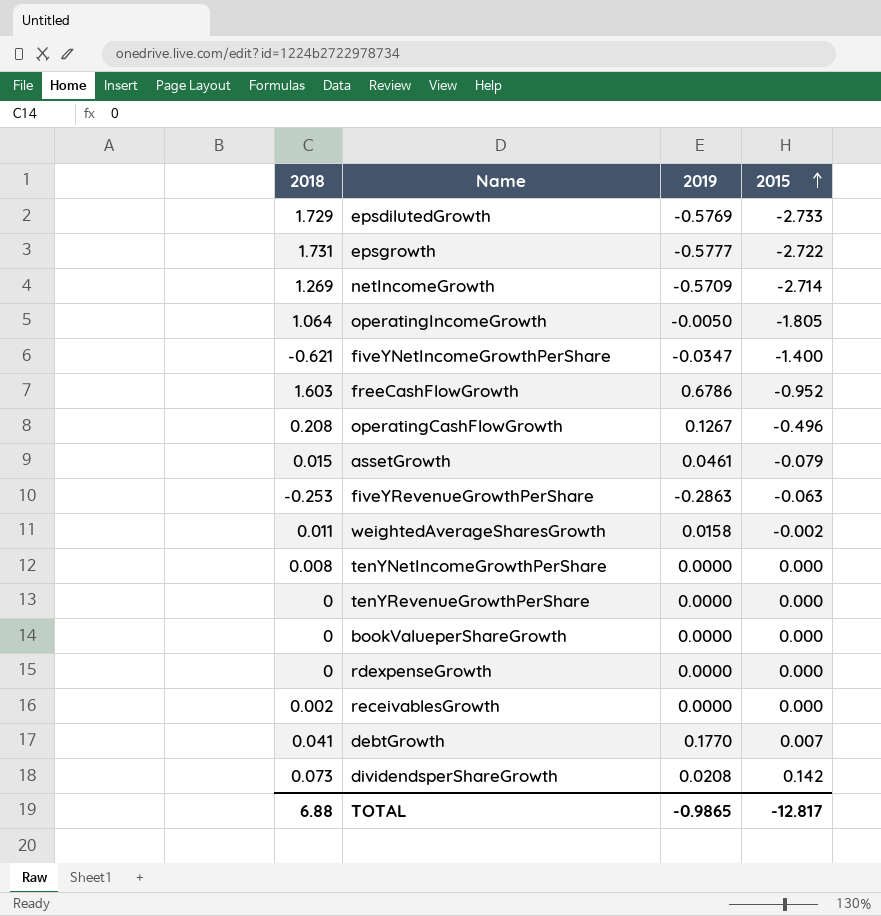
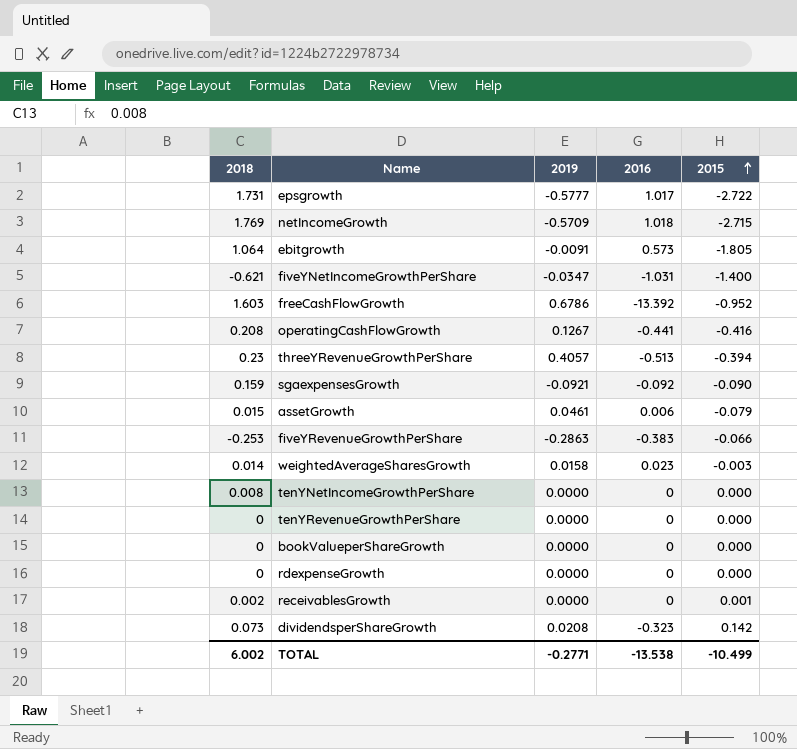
column 2016 | position: none -> 4
row epsdilutedGrowth: 1.729 | -0.5769 | -2.733 -> none
row operatingIncomeGrowth: 1.064 | -0.0050 | -1.805 -> none
row debtGrowth: 0.041 | 0.1770 | 0.007 -> none
netIncomeGrowth | 2018: 1.269 -> 1.769
netIncomeGrowth | 2015: -2.714 -> -2.715
row ebitgrowth: none -> 1.064 | -0.0091 | 0.573 | -1.805
operatingCashFlowGrowth | 2015: -0.496 -> -0.416
row threeYRevenueGrowthPerShare: none -> 0.23 | 0.4057 | -0.513 | -0.394
row sgaexpensesGrowth: none -> 0.159 | -0.0921 | -0.092 | -0.090
fiveYRevenueGrowthPerShare | 2015: -0.063 -> -0.066
weightedAverageSharesGrowth | 2018: 0.011 -> 0.014
weightedAverageSharesGrowth | 2015: -0.002 -> -0.003
receivablesGrowth | 2015: 0.000 -> 0.001
TOTAL | 2018: 6.88 -> 6.002
TOTAL | 2019: -0.9865 -> -0.2771
TOTAL | 2015: -12.817 -> -10.499

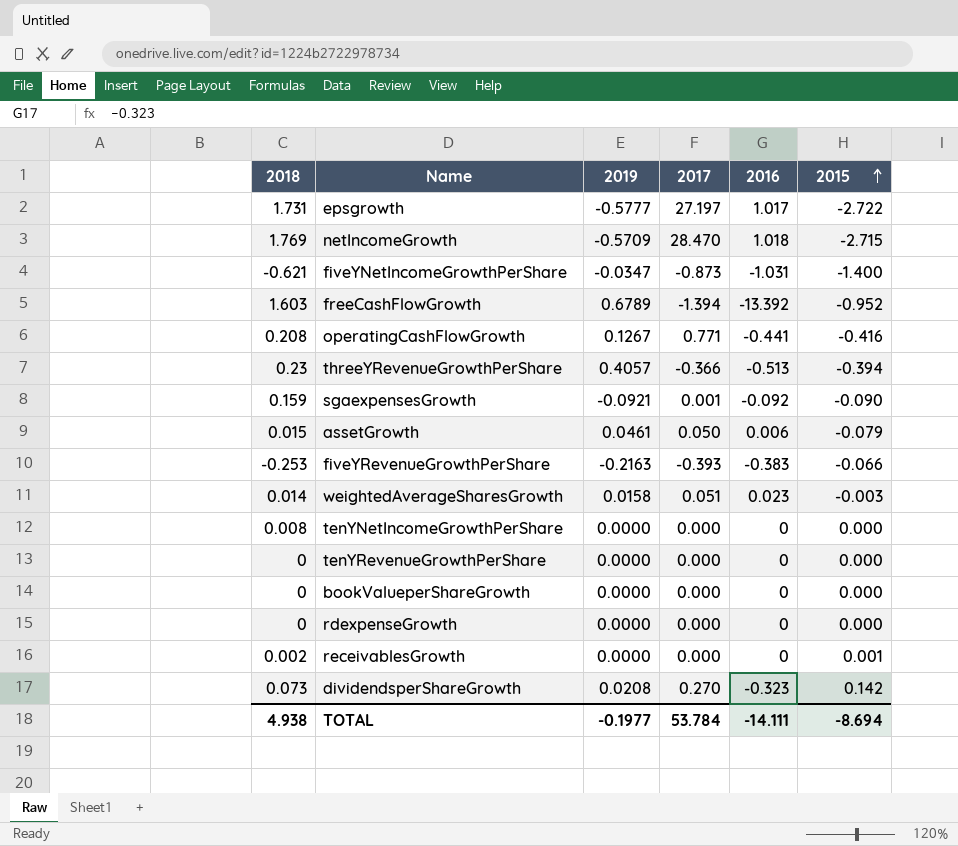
column 2017 | position: none -> 4
row ebitgrowth: 1.064 | -0.0091 | 0.573 | -1.805 -> none
freeCashFlowGrowth | 2019: 0.6786 -> 0.6789
fiveYRevenueGrowthPerShare | 2019: -0.2863 -> -0.2163
TOTAL | 2018: 6.002 -> 4.938
TOTAL | 2019: -0.2771 -> -0.1977
TOTAL | 2016: -13.538 -> -14.111
TOTAL | 2015: -10.499 -> -8.694

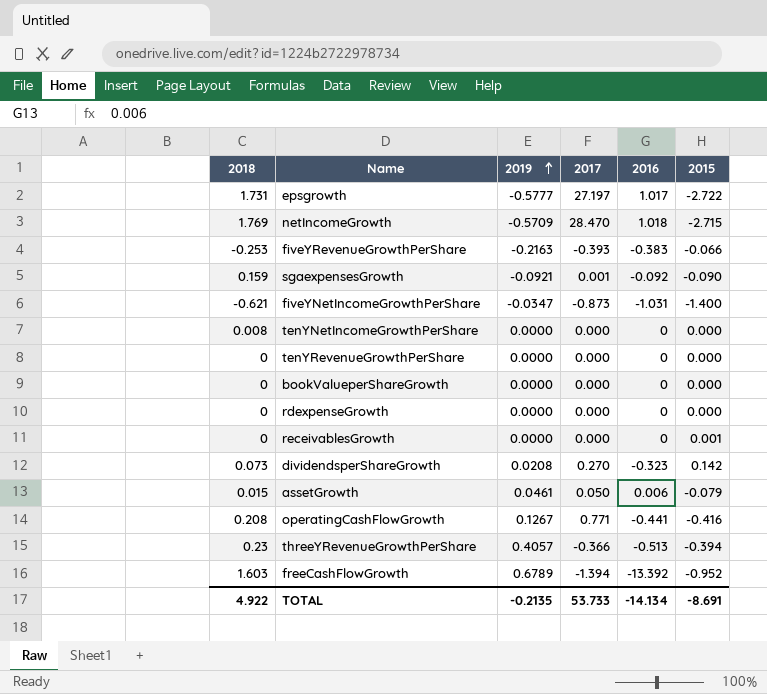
row order: 2015 ascending -> 2019 ascending
row weightedAverageSharesGrowth: 0.014 | 0.0158 | 0.051 | 0.023 | -0.003 -> none
receivablesGrowth | 2018: 0.002 -> 0
TOTAL | 2018: 4.938 -> 4.922
TOTAL | 2019: -0.1977 -> -0.2135
TOTAL | 2017: 53.784 -> 53.733
TOTAL | 2016: -14.111 -> -14.134
TOTAL | 2015: -8.694 -> -8.691

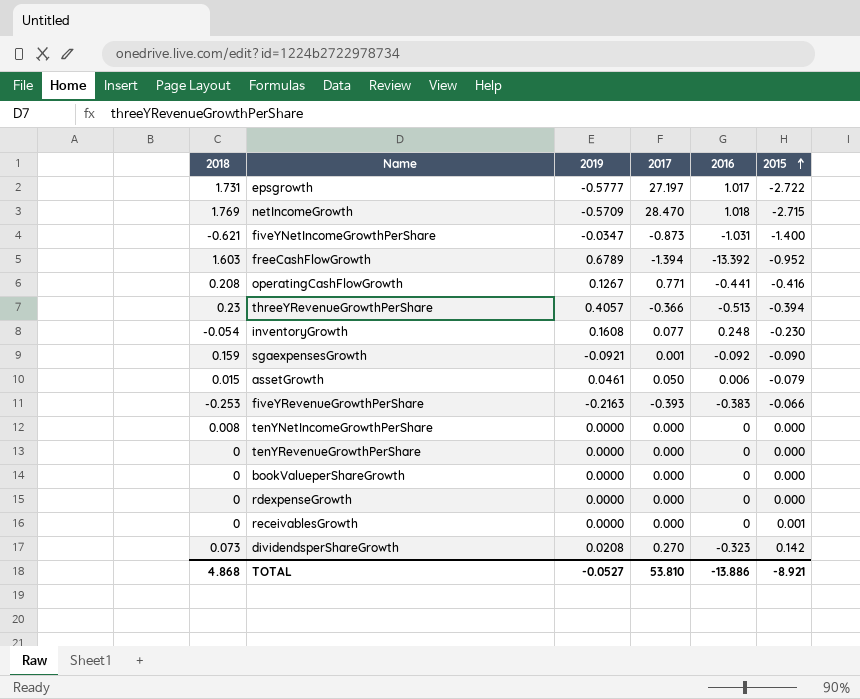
row order: 2019 ascending -> 2015 ascending
row inventoryGrowth: none -> -0.054 | 0.1608 | 0.077 | 0.248 | -0.230
TOTAL | 2018: 4.922 -> 4.868
TOTAL | 2019: -0.2135 -> -0.0527
TOTAL | 2017: 53.733 -> 53.810
TOTAL | 2016: -14.134 -> -13.886
TOTAL | 2015: -8.691 -> -8.921

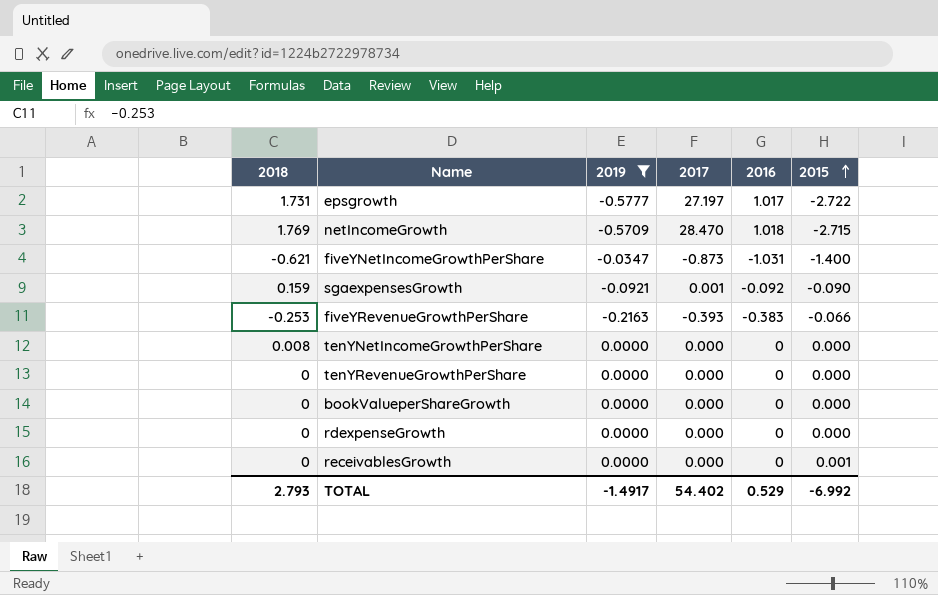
filter: none -> 2019 <= 0.0000
TOTAL | 2018: 4.868 -> 2.793
TOTAL | 2019: -0.0527 -> -1.4917
TOTAL | 2017: 53.810 -> 54.402
TOTAL | 2016: -13.886 -> 0.529
TOTAL | 2015: -8.921 -> -6.992

